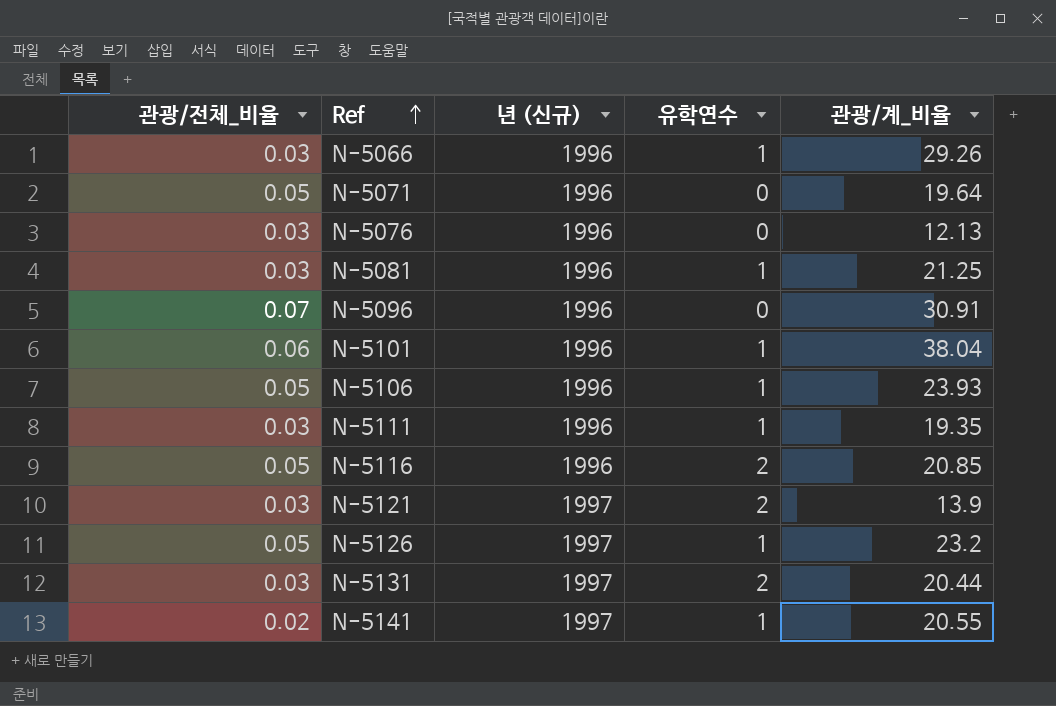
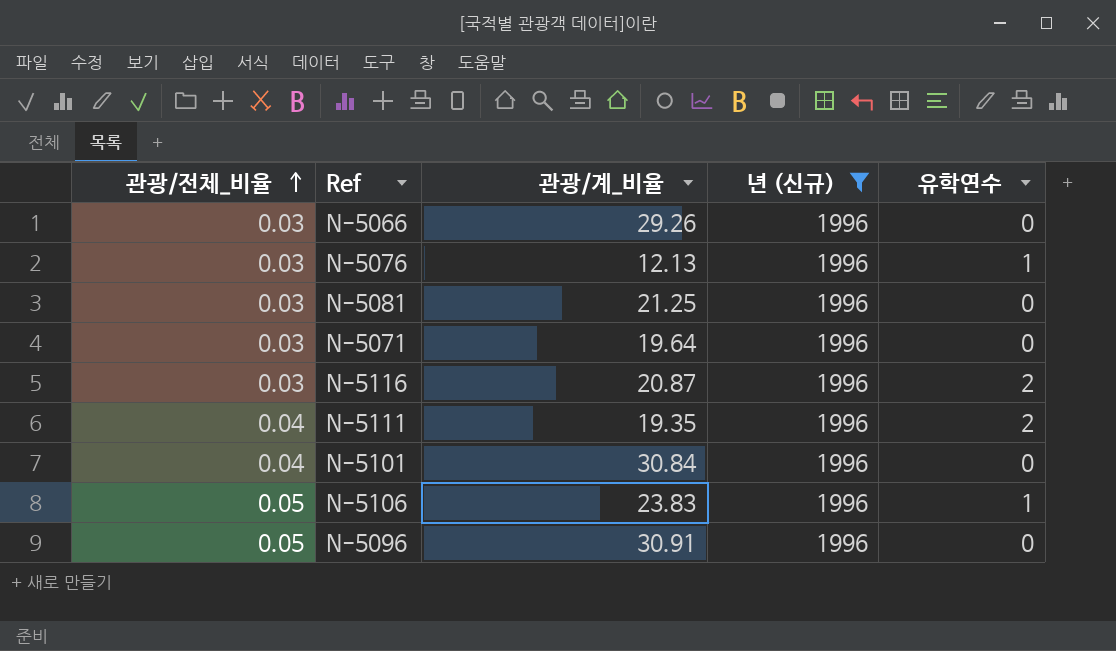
filter: none -> 년 (신규) = 1996
row order: Ref ascending -> 관광/전체_비율 ascending
column 관광/계_비율 | position: 5 -> 3
N-5066 | 유학연수: 1 -> 0
N-5076 | 유학연수: 0 -> 1
N-5081 | 유학연수: 1 -> 0
N-5071 | 관광/전체_비율: 0.05 -> 0.03
N-5116 | 관광/전체_비율: 0.05 -> 0.03
N-5116 | 관광/계_비율: 20.85 -> 20.87
N-5111 | 관광/전체_비율: 0.03 -> 0.04
N-5111 | 유학연수: 1 -> 2
N-5101 | 관광/전체_비율: 0.06 -> 0.04
N-5101 | 관광/계_비율: 38.04 -> 30.84
N-5101 | 유학연수: 1 -> 0
N-5106 | 관광/계_비율: 23.93 -> 23.83
N-5096 | 관광/전체_비율: 0.07 -> 0.05

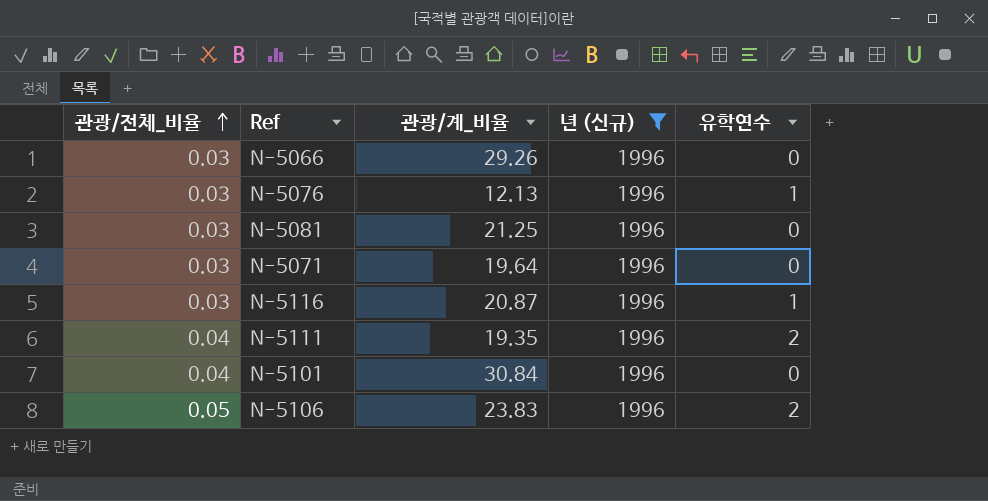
row N-5096: 0.05 | 30.91 | 1996 | 0 -> none
N-5116 | 유학연수: 2 -> 1
N-5106 | 유학연수: 1 -> 2

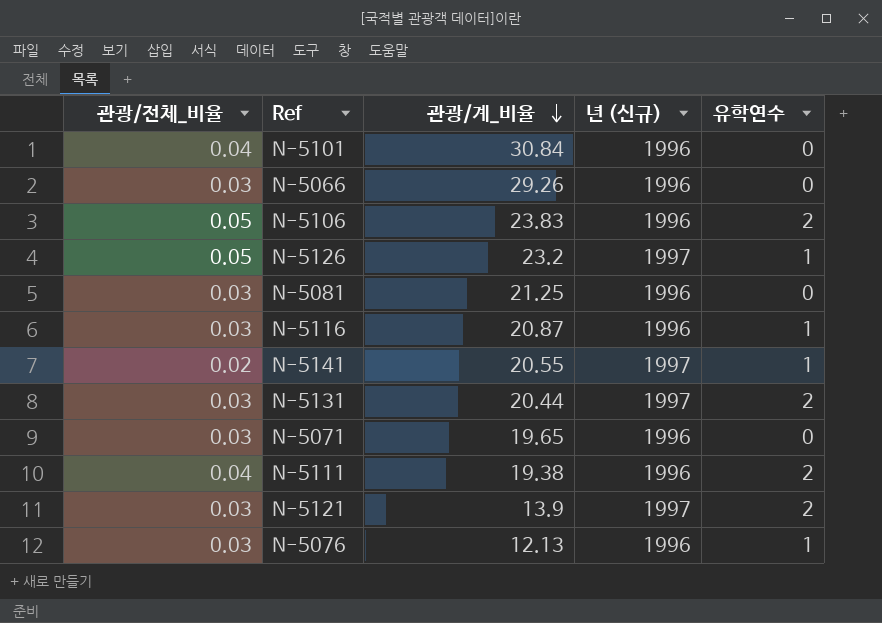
filter: 년 (신규) = 1996 -> none
row order: 관광/전체_비율 ascending -> 관광/계_비율 descending
N-5071 | 관광/계_비율: 19.64 -> 19.65
N-5111 | 관광/계_비율: 19.35 -> 19.38

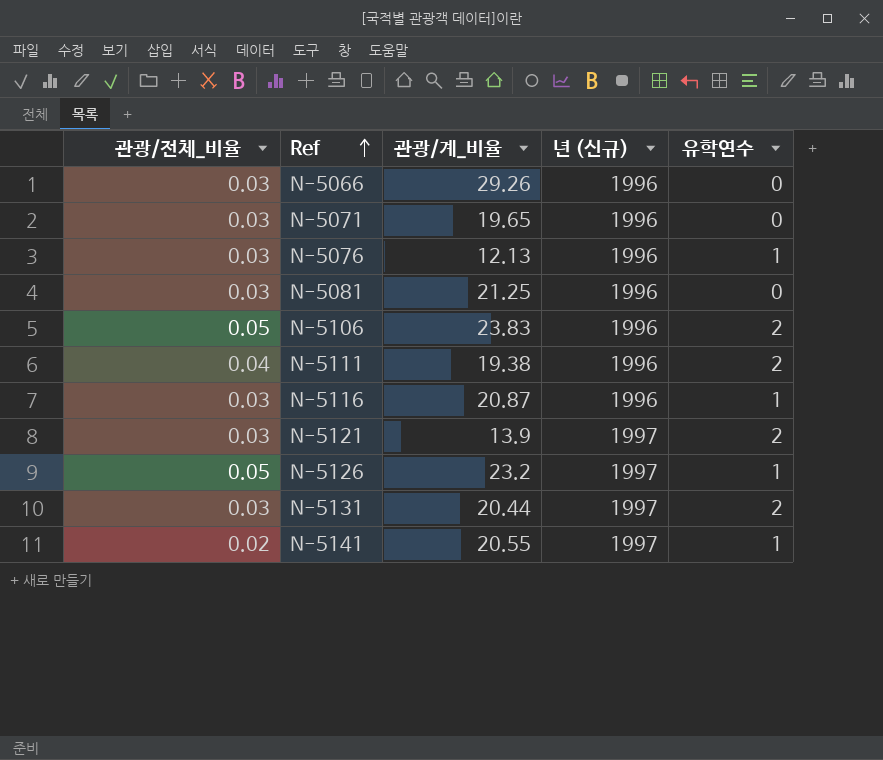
row order: 관광/계_비율 descending -> Ref ascending
row N-5101: 0.04 | 30.84 | 1996 | 0 -> none

